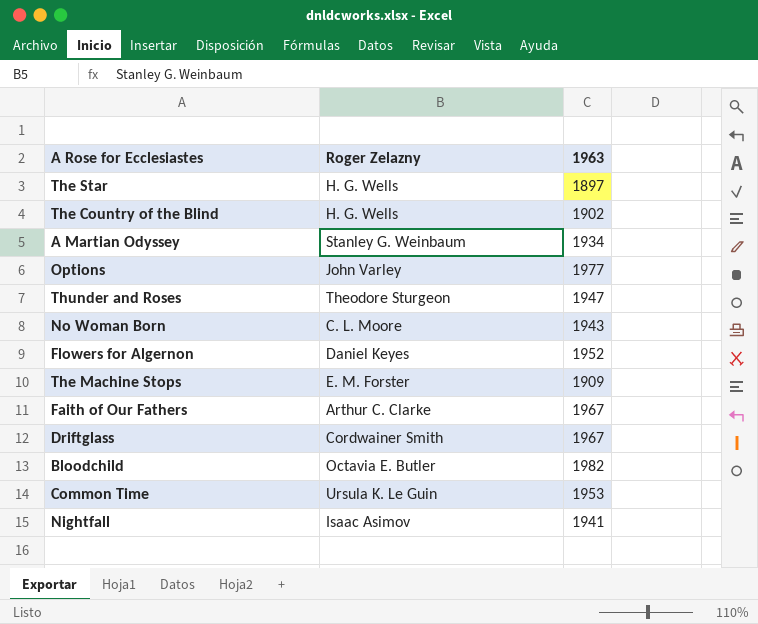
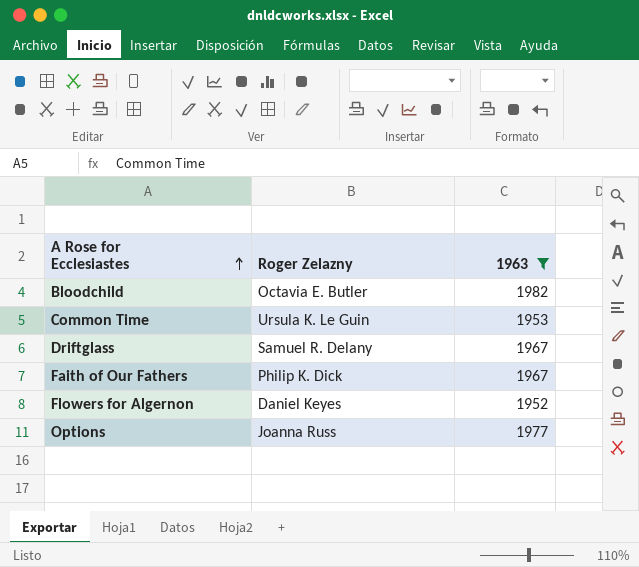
filter: none -> 1963 >= 1952
row order: none -> A Rose for Ecclesiastes ascending
Driftglass | Roger Zelazny: Cordwainer Smith -> Samuel R. Delany
Faith of Our Fathers | Roger Zelazny: Arthur C. Clarke -> Philip K. Dick
Options | Roger Zelazny: John Varley -> Joanna Russ

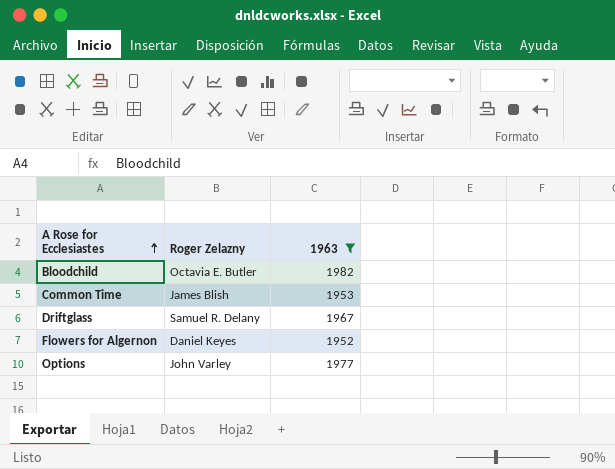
row Faith of Our Fathers: Philip K. Dick | 1967 -> none
Common Time | Roger Zelazny: Ursula K. Le Guin -> James Blish
Options | Roger Zelazny: Joanna Russ -> John Varley

